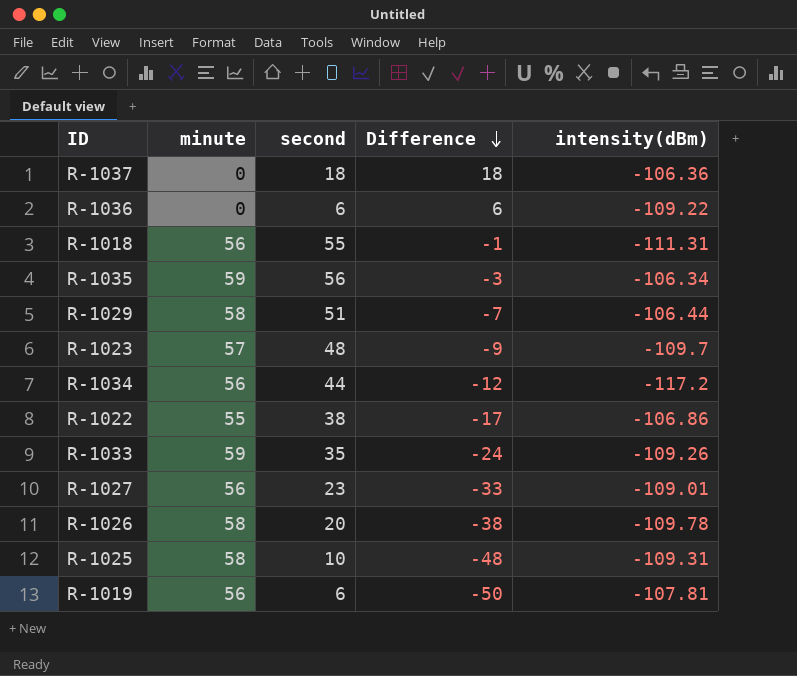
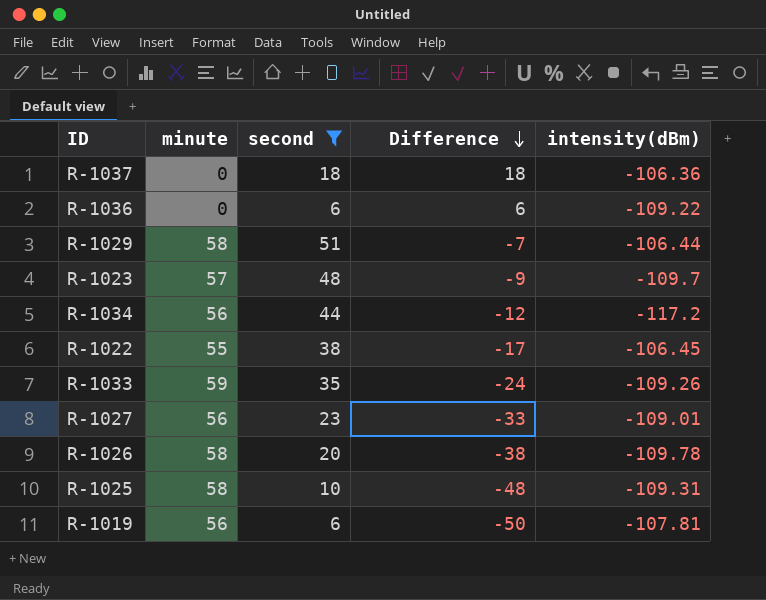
filter: none -> second <= 51
R-1022 | intensity(dBm): -106.86 -> -106.45

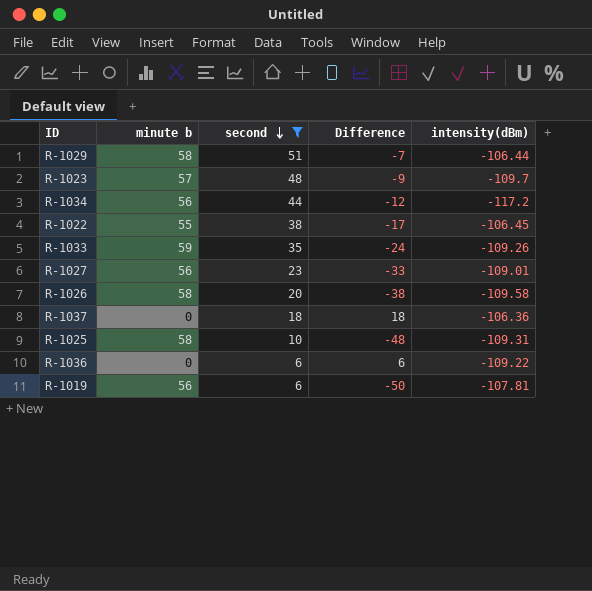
row order: Difference descending -> second descending
column name: minute -> minute b
R-1026 | intensity(dBm): -109.78 -> -109.58

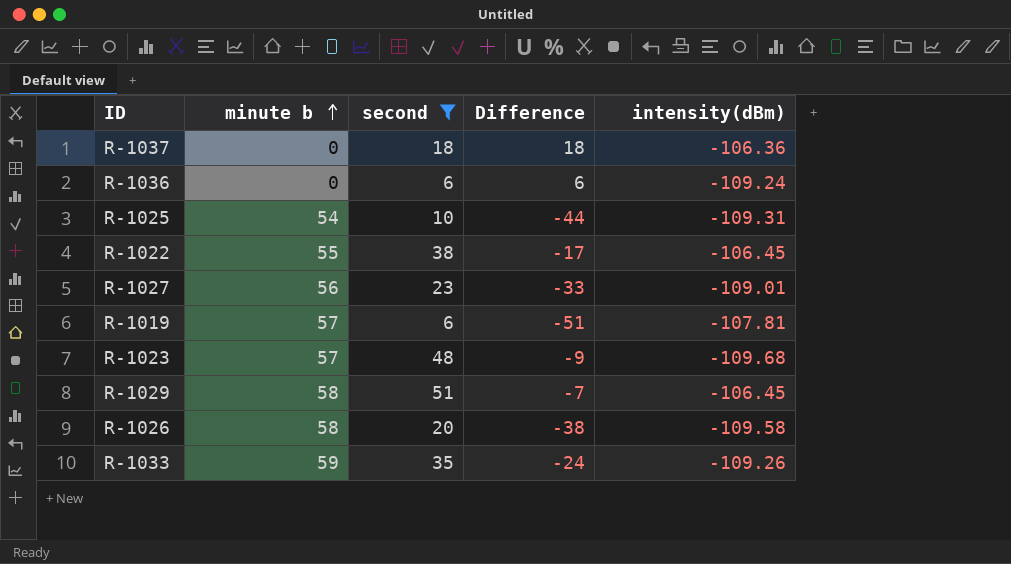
row order: second descending -> minute b ascending
row R-1034: 56 | 44 | -12 | -117.2 -> none
R-1036 | intensity(dBm): -109.22 -> -109.24
R-1025 | minute b: 58 -> 54
R-1025 | Difference: -48 -> -44
R-1019 | minute b: 56 -> 57
R-1019 | Difference: -50 -> -51
R-1023 | intensity(dBm): -109.7 -> -109.68
R-1029 | intensity(dBm): -106.44 -> -106.45

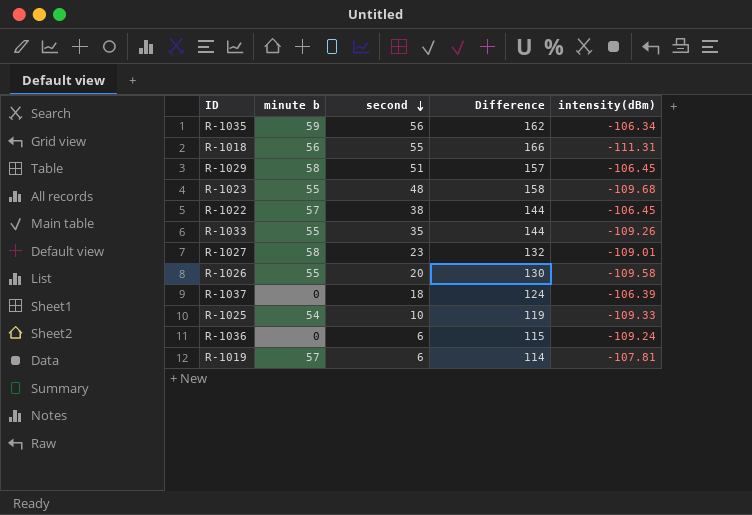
filter: second <= 51 -> none
row order: minute b ascending -> second descending
column Difference | formula: [second] - [minute b] -> [second] - [intensity(dBm)]
R-1023 | minute b: 57 -> 55
R-1022 | minute b: 55 -> 57
R-1033 | minute b: 59 -> 55
R-1027 | minute b: 56 -> 58
R-1026 | minute b: 58 -> 55
R-1037 | intensity(dBm): -106.36 -> -106.39
R-1025 | intensity(dBm): -109.31 -> -109.33

